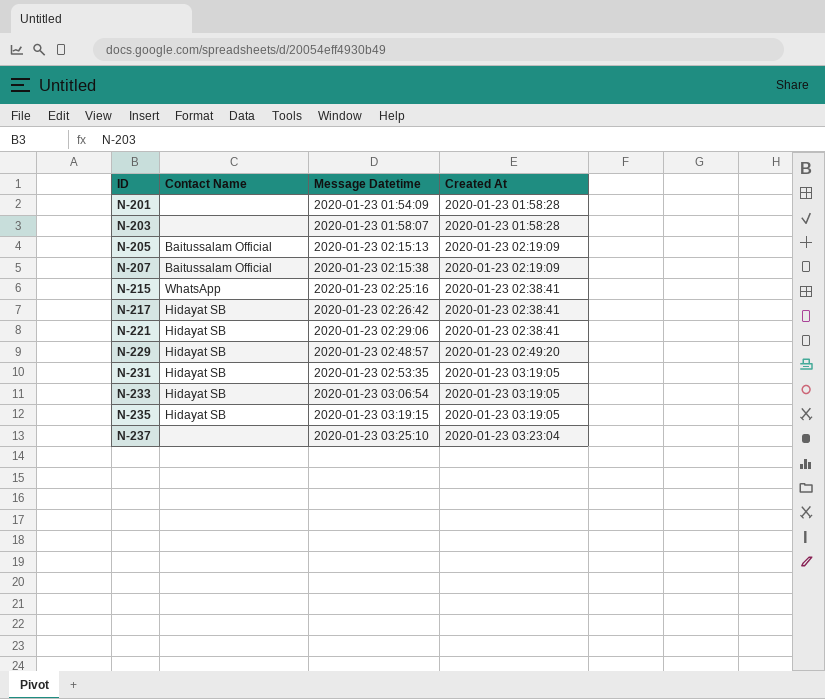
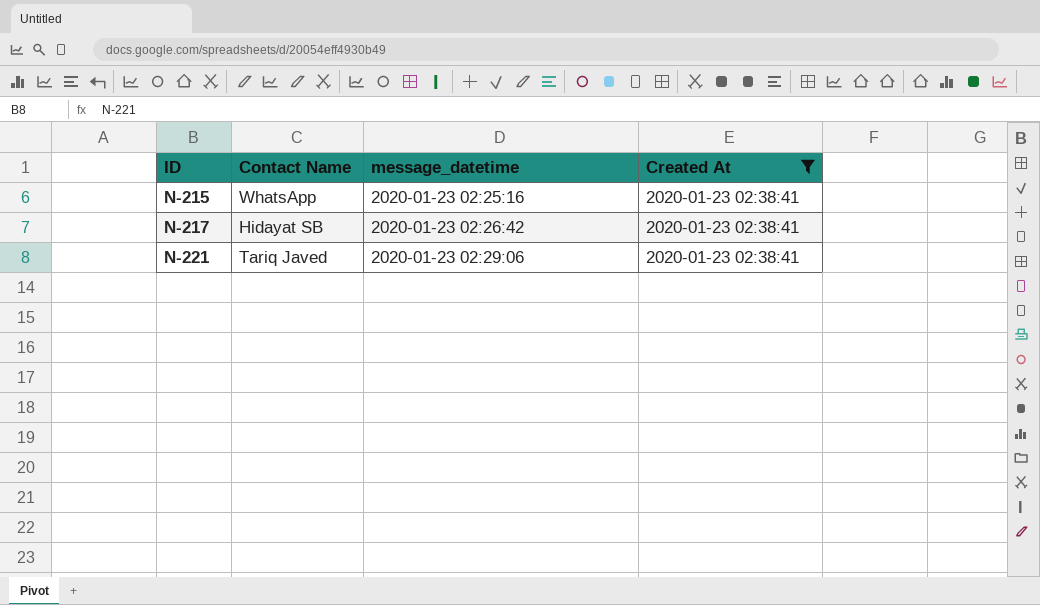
filter: none -> Created At = 2020-01-23 02:38:41
column name: Message Datetime -> message_datetime
N-221 | Contact Name: Hidayat SB -> Tariq Javed

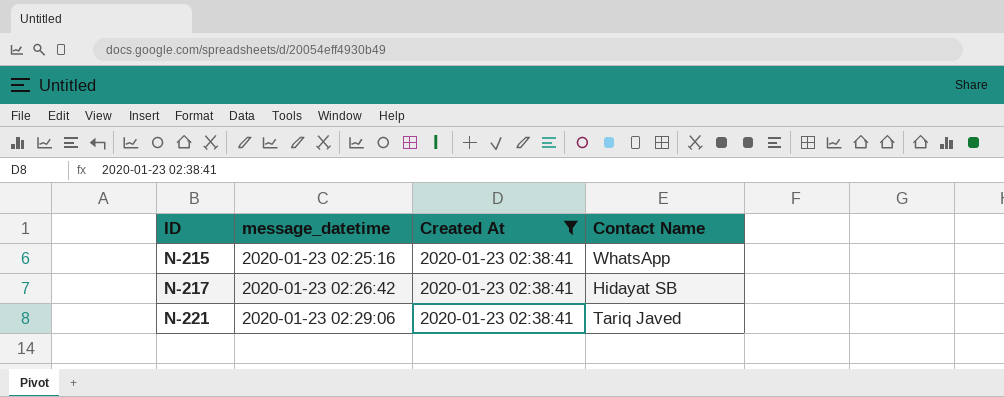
column Contact Name | position: 2 -> 4

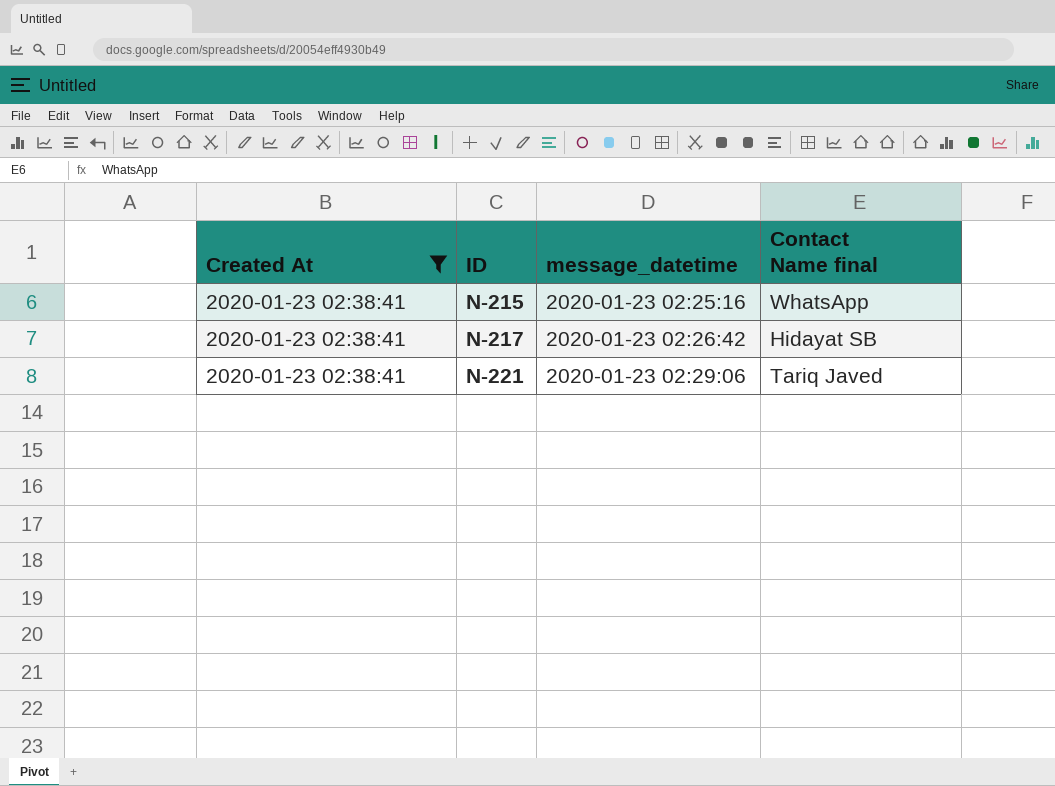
column Created At | position: 3 -> 1
column name: Contact Name -> Contact Name final

